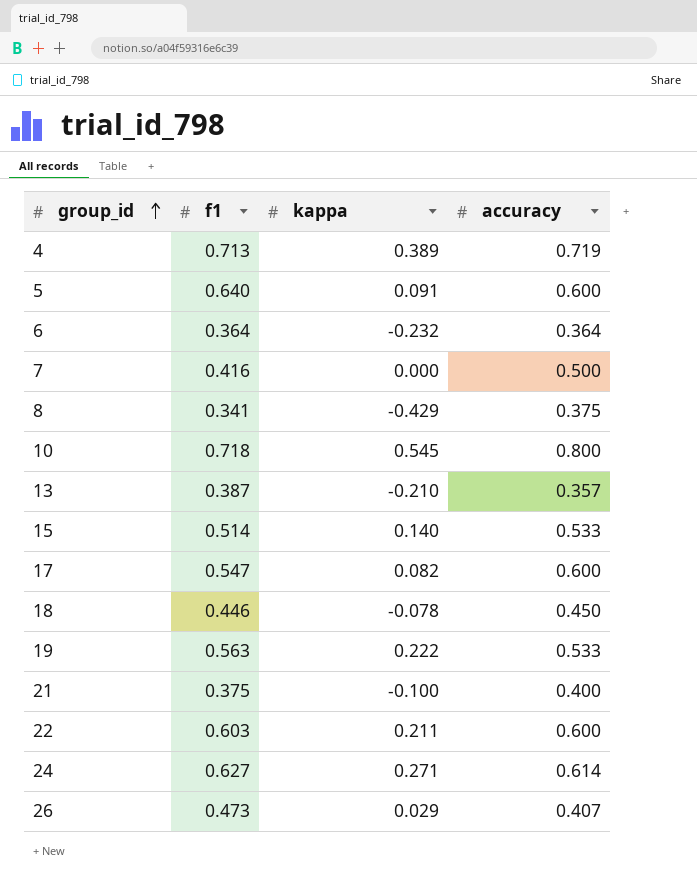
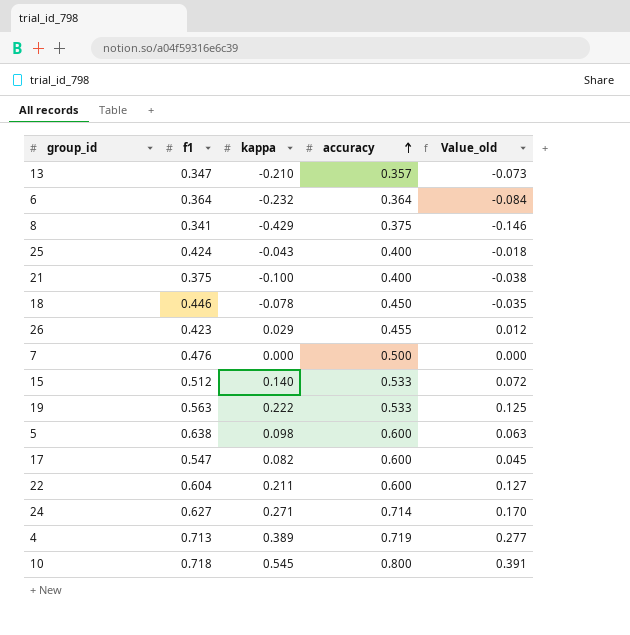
row order: group_id ascending -> accuracy ascending
column Value_old | formula: none -> [f1] * [kappa]
13 | f1: 0.387 -> 0.347
row 25: none -> 0.424 | -0.043 | 0.400 | -0.018
26 | f1: 0.473 -> 0.423
26 | accuracy: 0.407 -> 0.455
7 | f1: 0.416 -> 0.476
15 | f1: 0.514 -> 0.512
5 | f1: 0.640 -> 0.638
5 | kappa: 0.091 -> 0.098
22 | f1: 0.603 -> 0.604
24 | accuracy: 0.614 -> 0.714

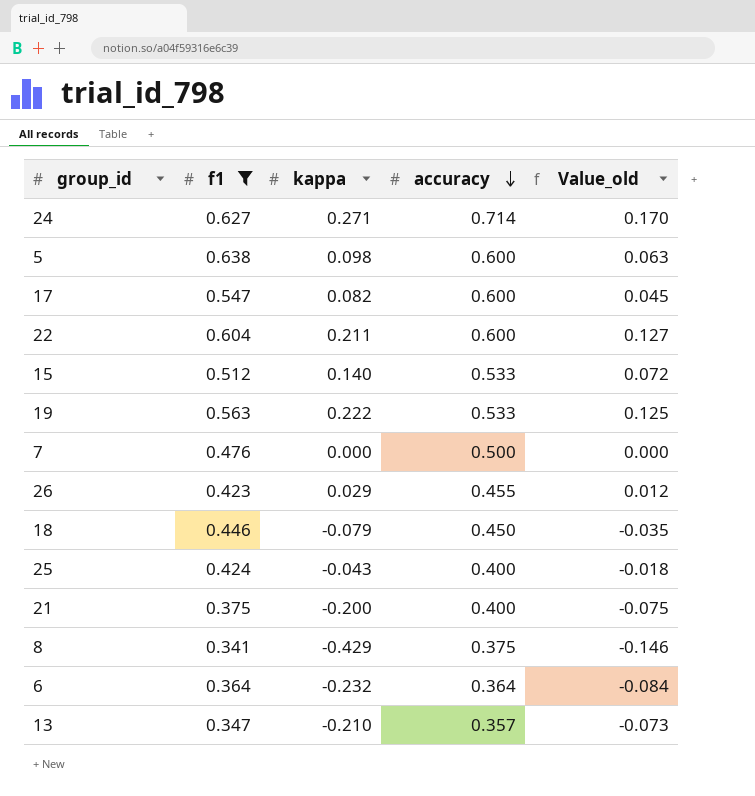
filter: none -> f1 <= 0.638
row order: accuracy ascending -> accuracy descending
18 | kappa: -0.078 -> -0.079
21 | kappa: -0.100 -> -0.200
21 | Value_old: -0.038 -> -0.075

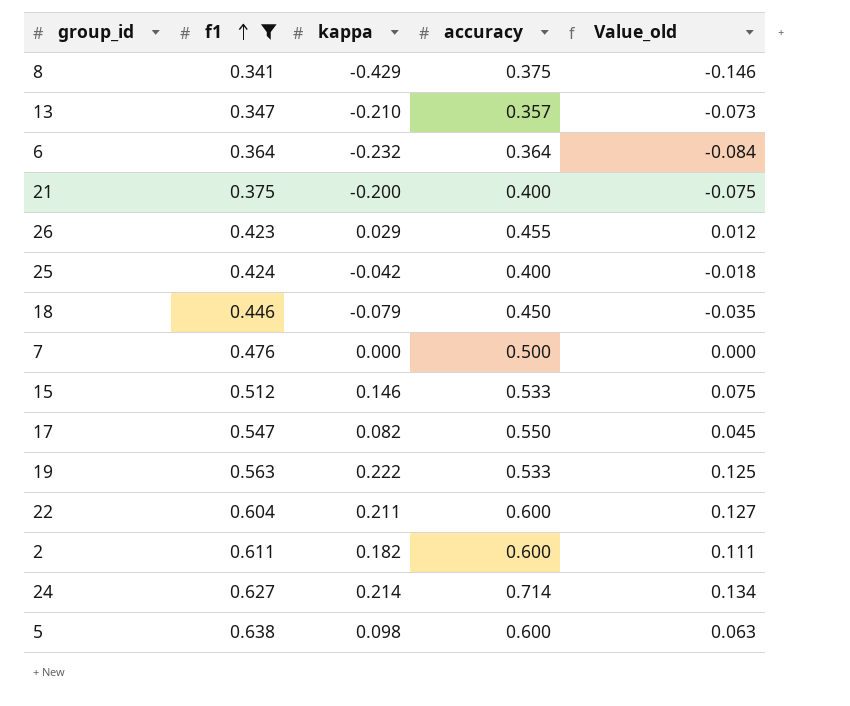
row order: accuracy descending -> f1 ascending
25 | kappa: -0.043 -> -0.042
15 | kappa: 0.140 -> 0.146
15 | Value_old: 0.072 -> 0.075
17 | accuracy: 0.600 -> 0.550
row 2: none -> 0.611 | 0.182 | 0.600 | 0.111
24 | kappa: 0.271 -> 0.214
24 | Value_old: 0.170 -> 0.134

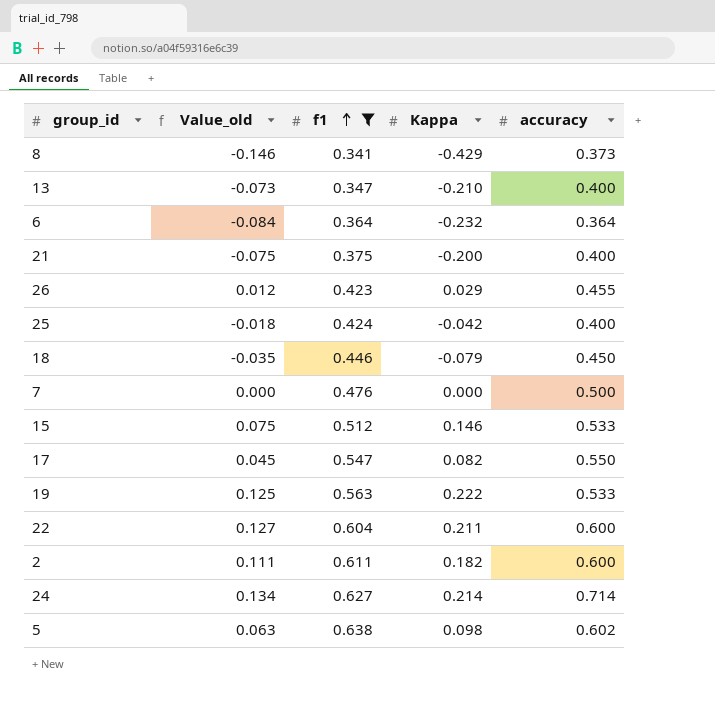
column Value_old | position: 5 -> 2
column name: kappa -> Kappa
8 | accuracy: 0.375 -> 0.373
13 | accuracy: 0.357 -> 0.400
5 | accuracy: 0.600 -> 0.602

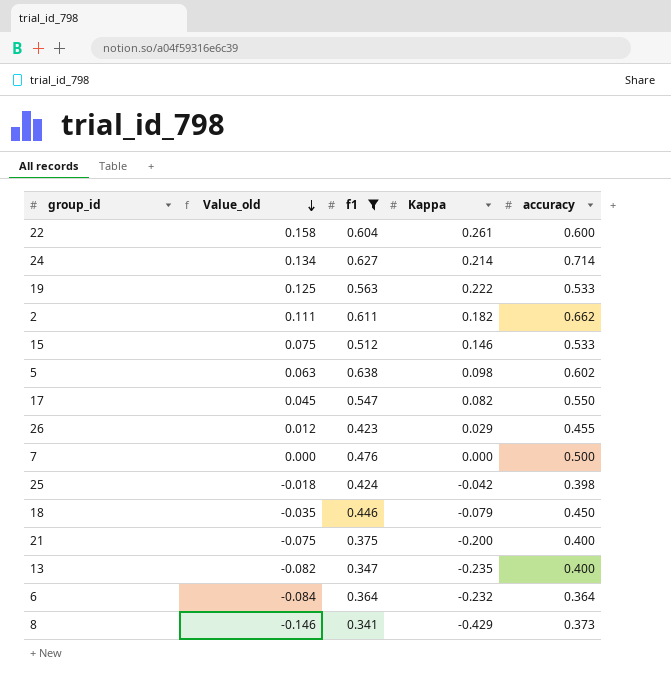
row order: f1 ascending -> Value_old descending
22 | Value_old: 0.127 -> 0.158
22 | Kappa: 0.211 -> 0.261
2 | accuracy: 0.600 -> 0.662
25 | accuracy: 0.400 -> 0.398
13 | Value_old: -0.073 -> -0.082
13 | Kappa: -0.210 -> -0.235

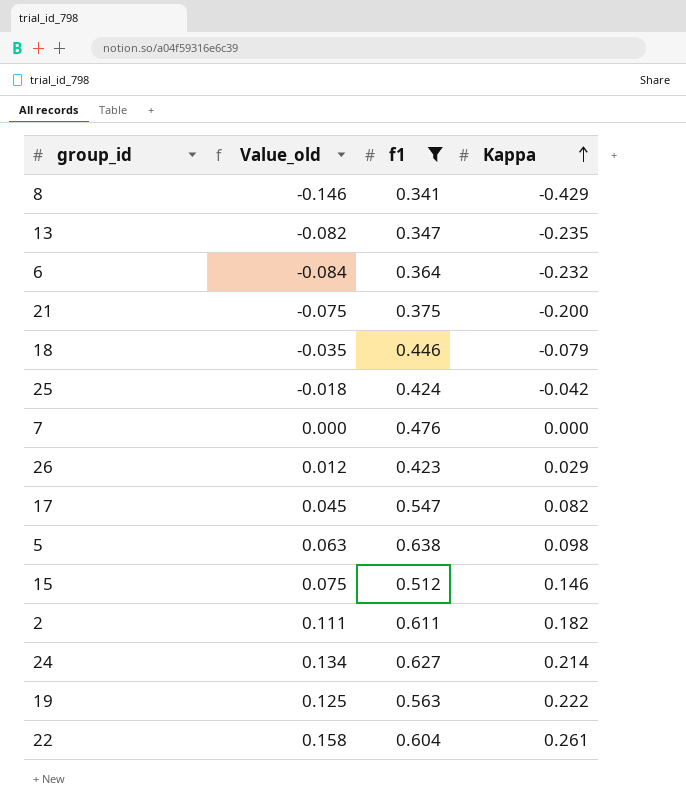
row order: Value_old descending -> Kappa ascending
column accuracy | position: 5 -> none

